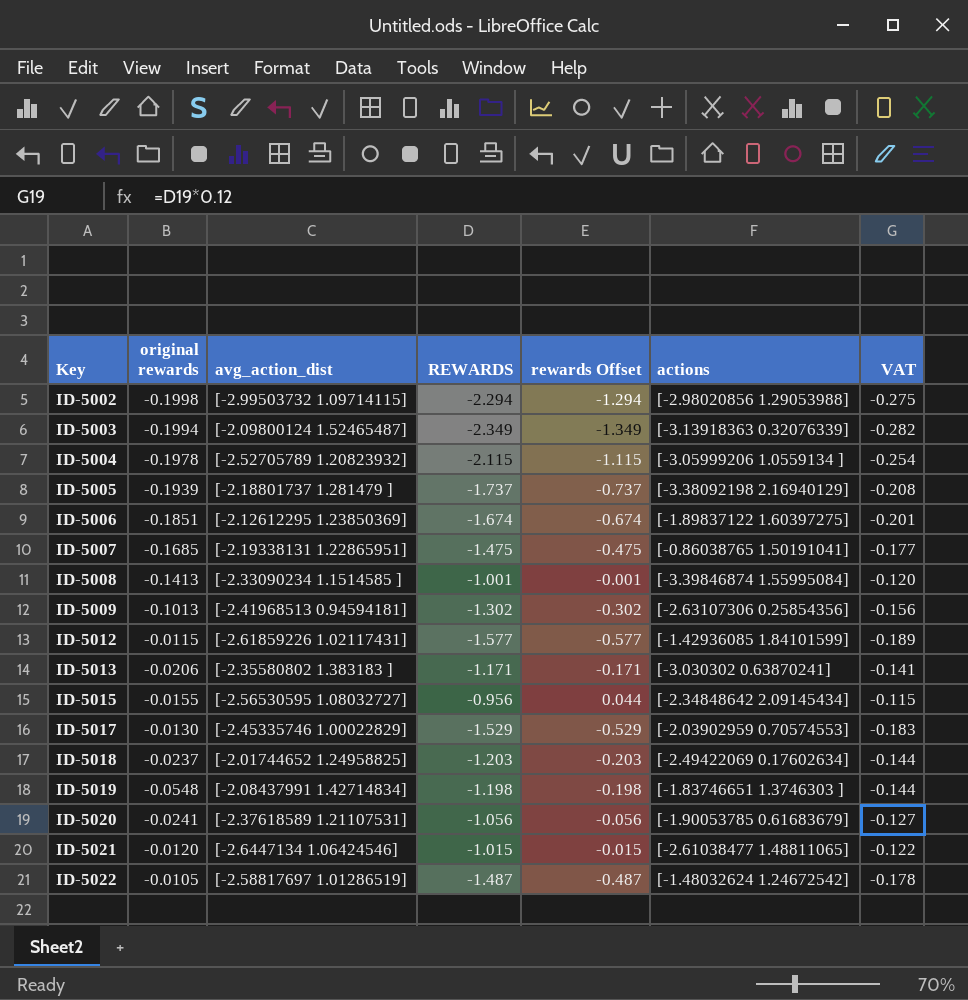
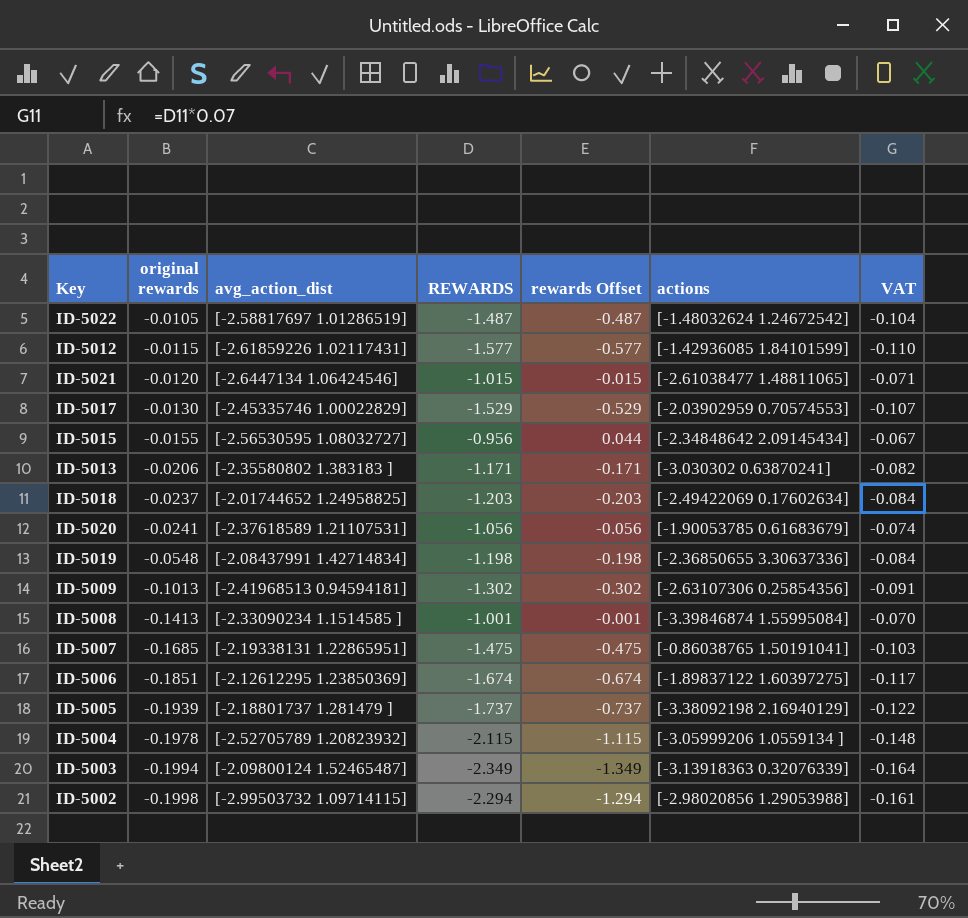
row order: Key ascending -> original rewards descending
column VAT | formula: [REWARDS] * 0.12 -> [REWARDS] * 0.07
ID-5019 | actions: [-1.83746651 1.3746303 ] -> [-2.36850655 3.30637336]

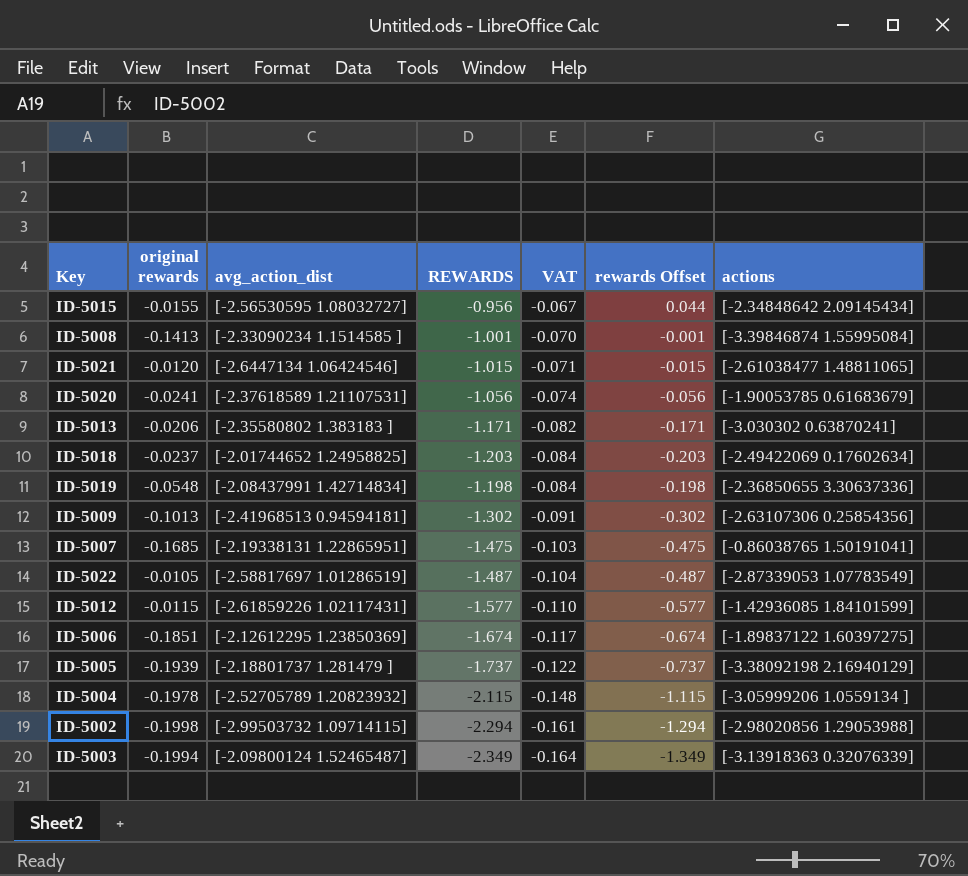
row order: original rewards descending -> VAT descending
column VAT | position: 7 -> 5
row ID-5017: -0.0130 | [-2.45335746 1.00022829] | -1.529 | -0.529 | [-2.03902959 0.70574553] | -0.107 -> none
ID-5022 | actions: [-1.48032624 1.24672542] -> [-2.87339053 1.07783549]

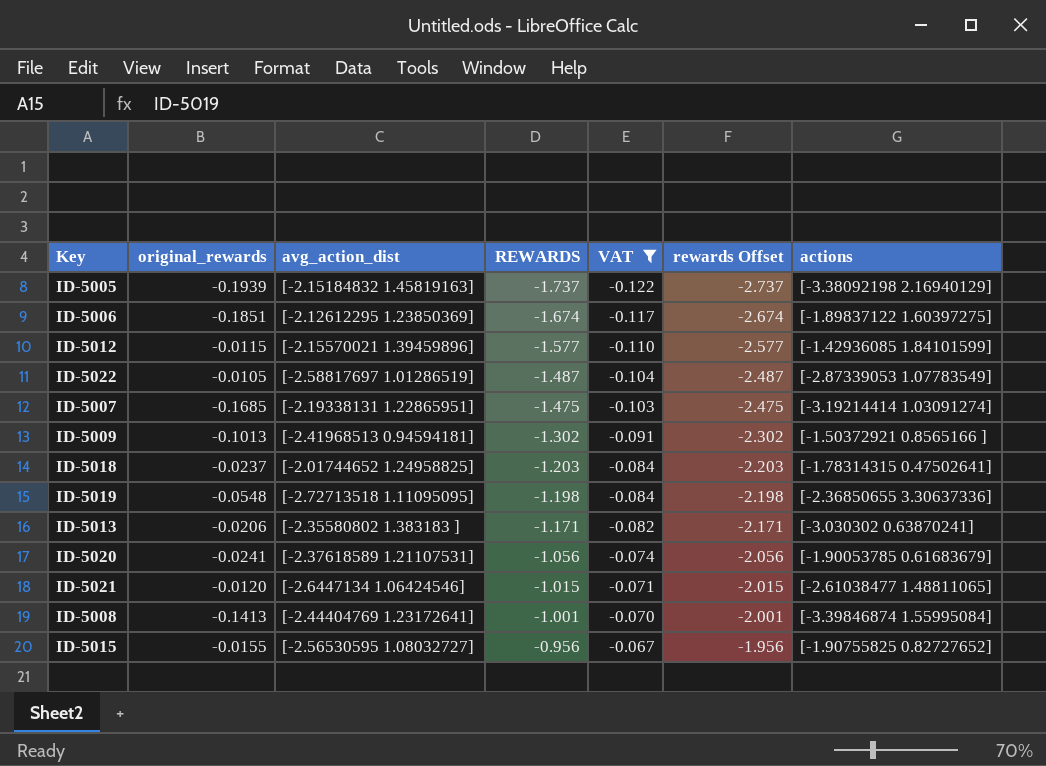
filter: none -> VAT >= -0.122
row order: VAT descending -> REWARDS ascending
column name: original rewards -> original_rewards
column rewards Offset | formula: [REWARDS] + 1 -> [REWARDS] - 1
ID-5005 | avg_action_dist: [-2.18801737 1.281479 ] -> [-2.15184832 1.45819163]
ID-5012 | avg_action_dist: [-2.61859226 1.02117431] -> [-2.15570021 1.39459896]
ID-5007 | actions: [-0.86038765 1.50191041] -> [-3.19214414 1.03091274]
ID-5009 | actions: [-2.63107306 0.25854356] -> [-1.50372921 0.8565166 ]
ID-5018 | actions: [-2.49422069 0.17602634] -> [-1.78314315 0.47502641]
ID-5019 | avg_action_dist: [-2.08437991 1.42714834] -> [-2.72713518 1.11095095]
ID-5008 | avg_action_dist: [-2.33090234 1.1514585 ] -> [-2.44404769 1.23172641]
ID-5015 | actions: [-2.34848642 2.09145434] -> [-1.90755825 0.82727652]

